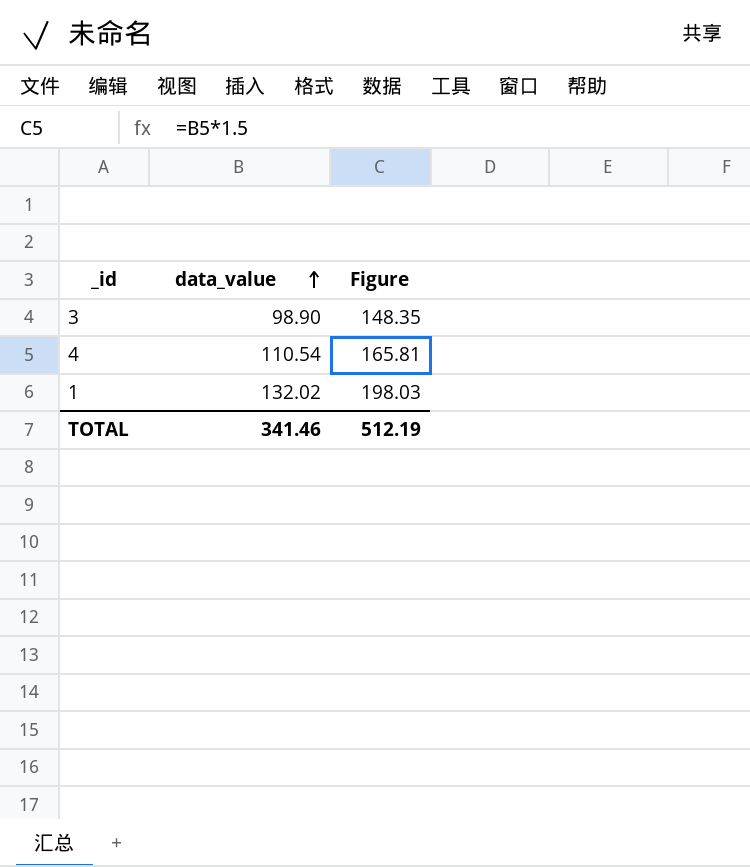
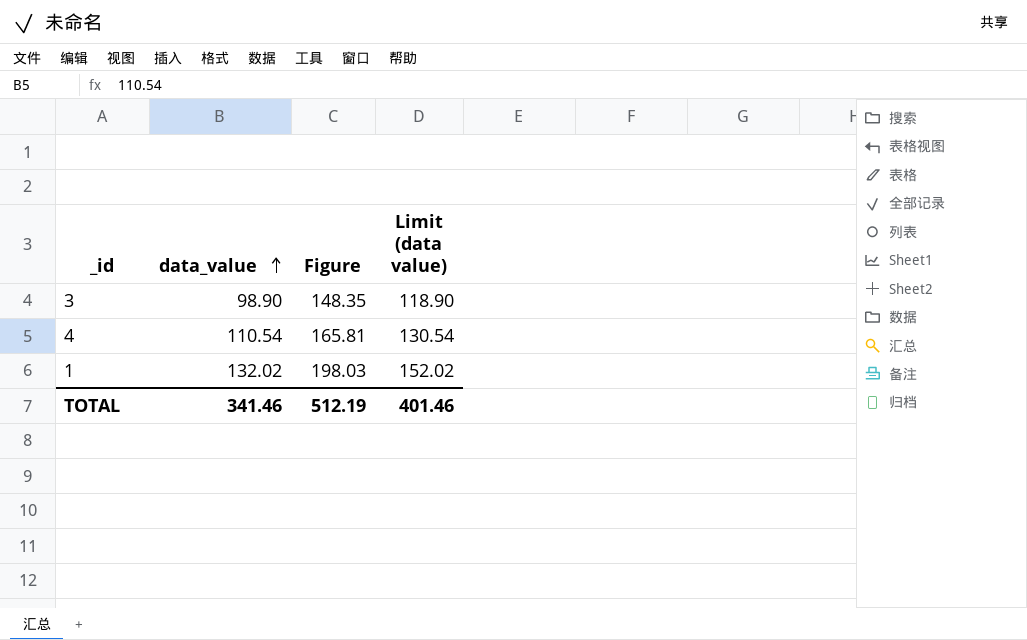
column Limit (data value) | formula: none -> [data_value] + 20

